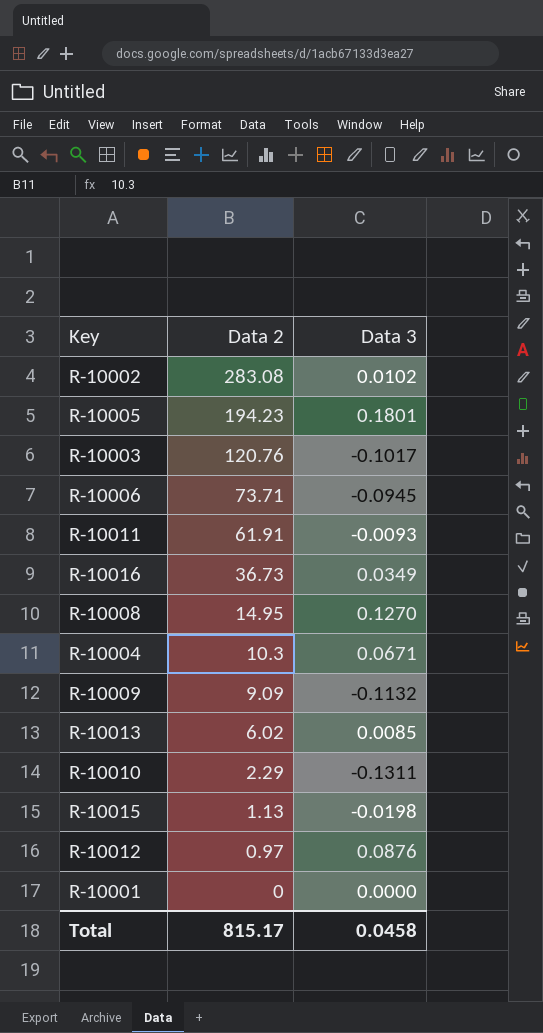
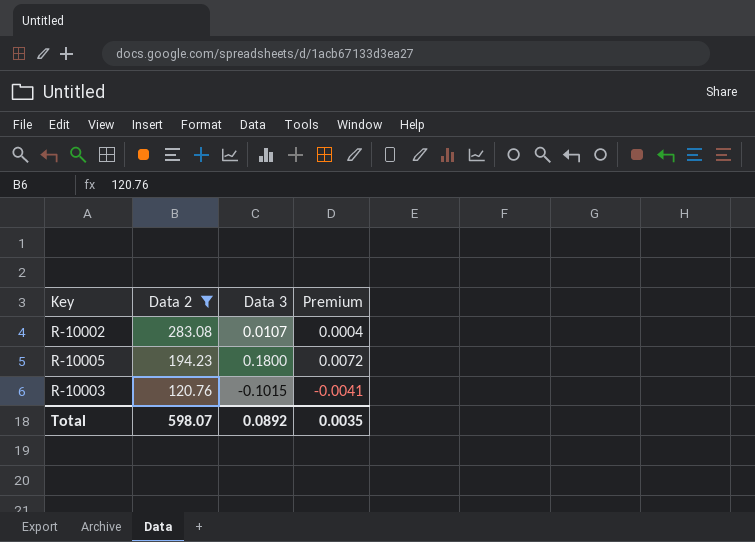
filter: none -> Data 2 >= 120.76
column Premium | formula: none -> [Data 3] * 0.04
R-10002 | Data 3: 0.0102 -> 0.0107
R-10005 | Data 3: 0.1801 -> 0.1800
R-10003 | Data 3: -0.1017 -> -0.1015
Total | Data 2: 815.17 -> 598.07
Total | Data 3: 0.0458 -> 0.0892

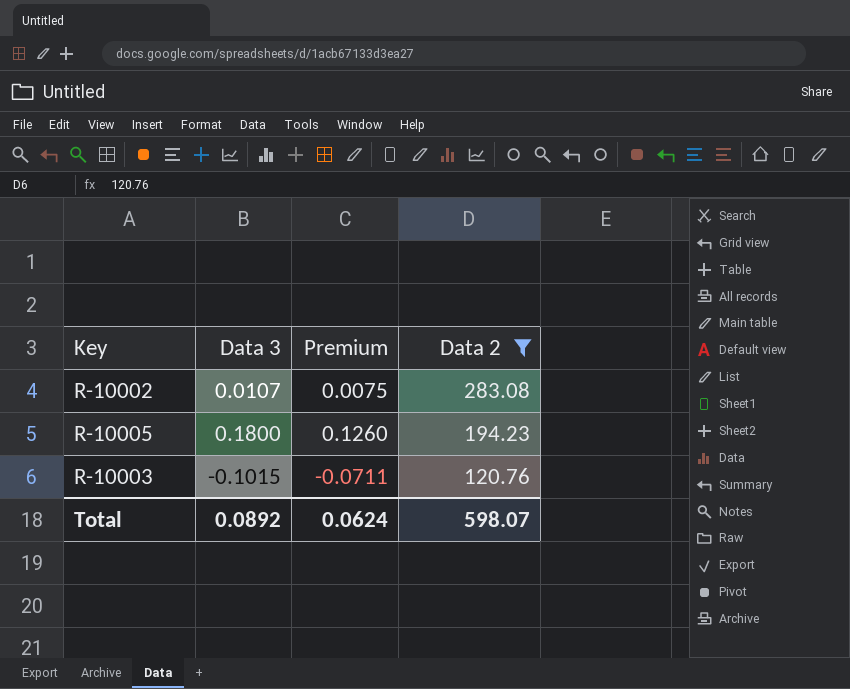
column Premium | formula: [Data 3] * 0.04 -> [Data 3] * 0.7
column Data 2 | position: 2 -> 4
Total | Premium: 0.0035 -> 0.0624

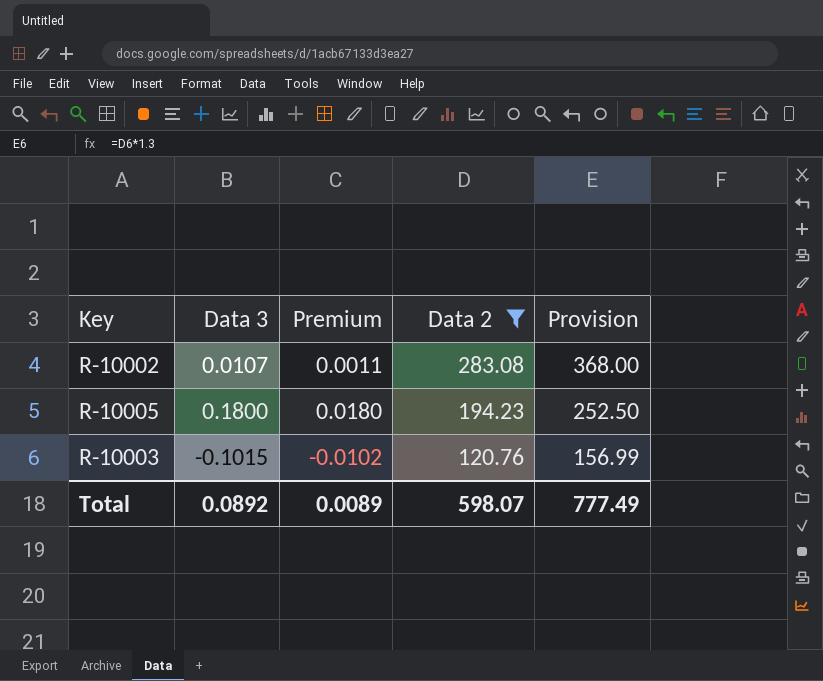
column Premium | formula: [Data 3] * 0.7 -> [Data 3] * 0.1
column Provision | formula: none -> [Data 2] * 1.3
Total | Premium: 0.0624 -> 0.0089

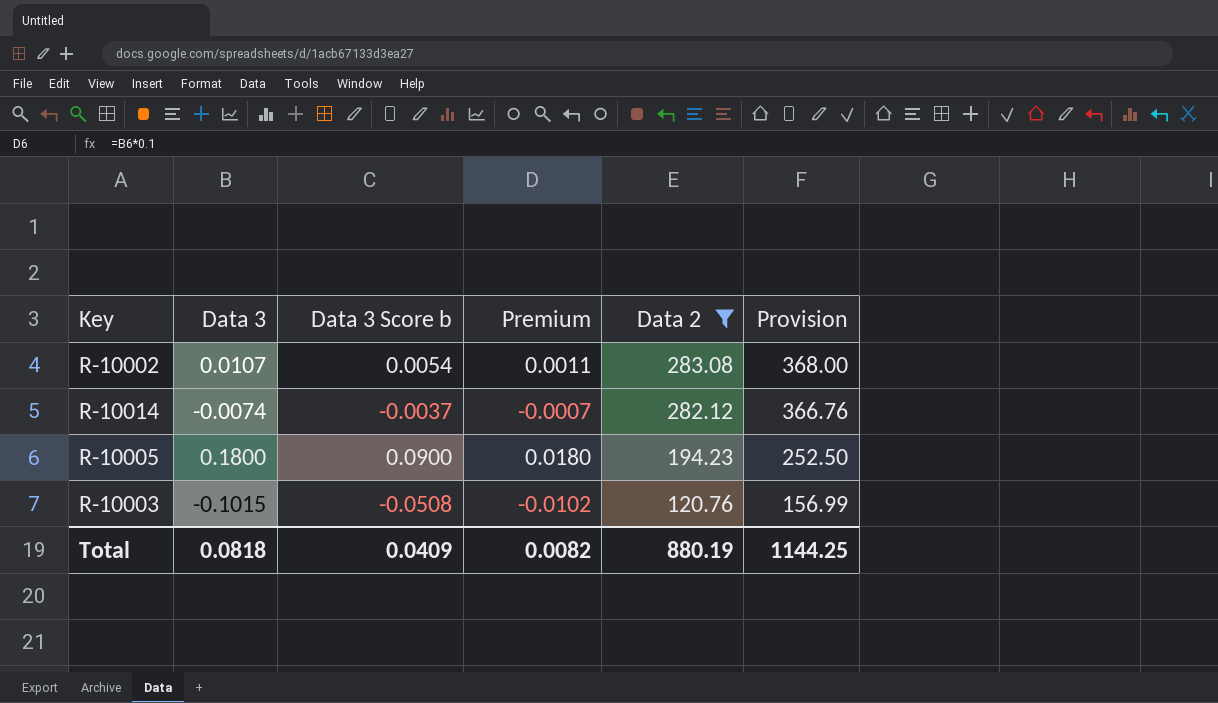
column Data 3 Score b | formula: none -> [Data 3] * 0.5
row R-10014: none -> -0.0074 | -0.0037 | -0.0007 | 282.12 | 366.76
Total | Data 3: 0.0892 -> 0.0818
Total | Premium: 0.0089 -> 0.0082
Total | Data 2: 598.07 -> 880.19
Total | Provision: 777.49 -> 1144.25

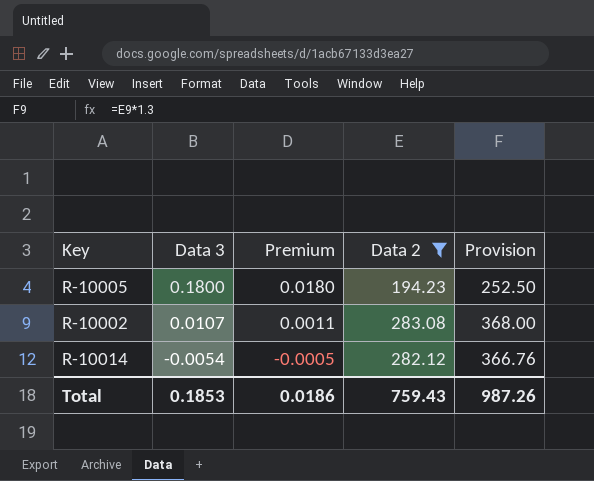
row order: Data 2 descending -> Data 3 descending
column Data 3 Score b | formula: [Data 3] * 0.5 -> none
row R-10003: -0.1015 | -0.0508 | -0.0102 | 120.76 | 156.99 -> none
R-10014 | Data 3: -0.0074 -> -0.0054
R-10014 | Premium: -0.0007 -> -0.0005
Total | Data 3: 0.0818 -> 0.1853
Total | Premium: 0.0082 -> 0.0186
Total | Data 2: 880.19 -> 759.43
Total | Provision: 1144.25 -> 987.26

